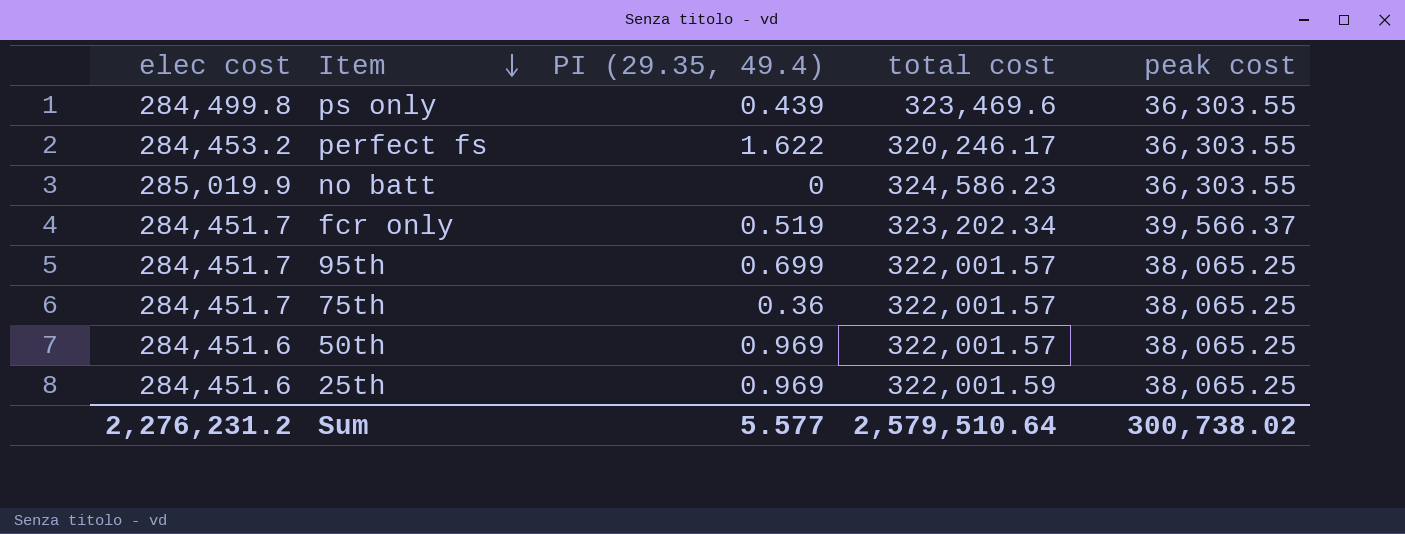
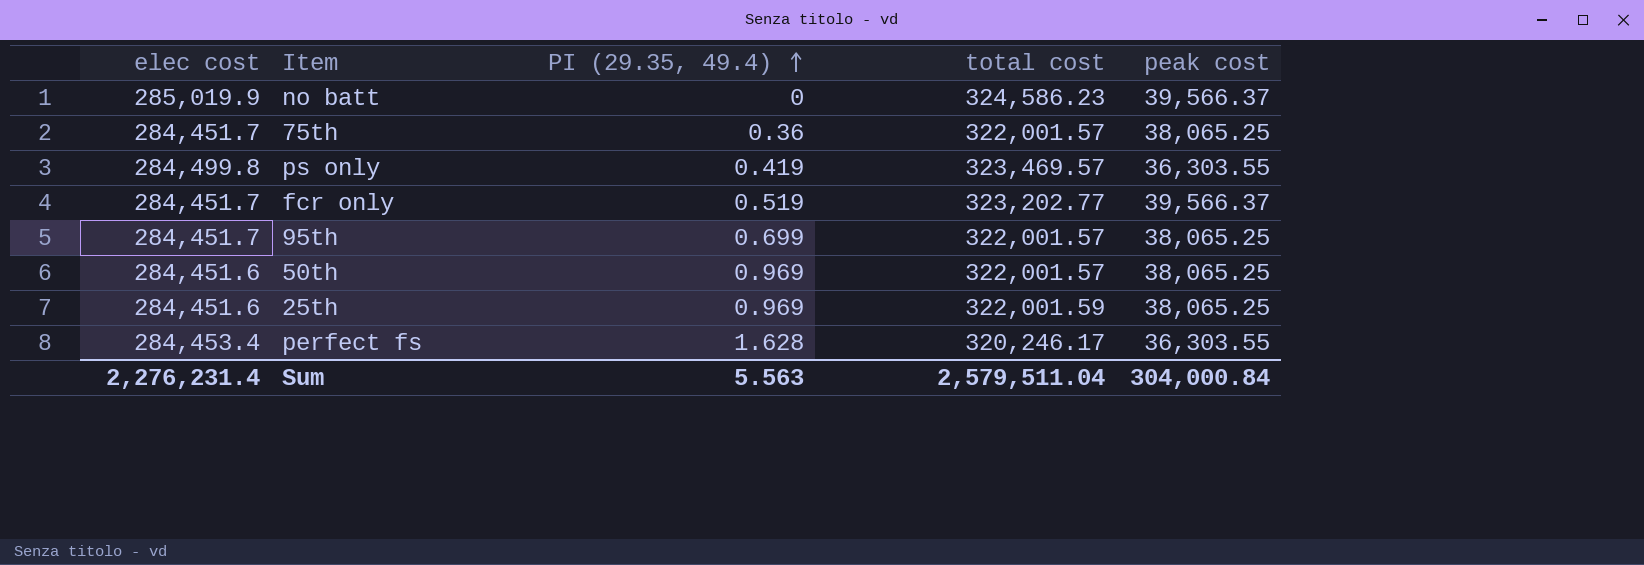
row order: Item descending -> PI (29.35, 49.4) ascending
no batt | peak cost: 36,303.55 -> 39,566.37
ps only | PI (29.35, 49.4): 0.439 -> 0.419
ps only | total cost: 323,469.6 -> 323,469.57
fcr only | total cost: 323,202.34 -> 323,202.77
perfect fs | elec cost: 284,453.2 -> 284,453.4
perfect fs | PI (29.35, 49.4): 1.622 -> 1.628
Sum | elec cost: 2,276,231.2 -> 2,276,231.4
Sum | PI (29.35, 49.4): 5.577 -> 5.563
Sum | total cost: 2,579,510.64 -> 2,579,511.04
Sum | peak cost: 300,738.02 -> 304,000.84

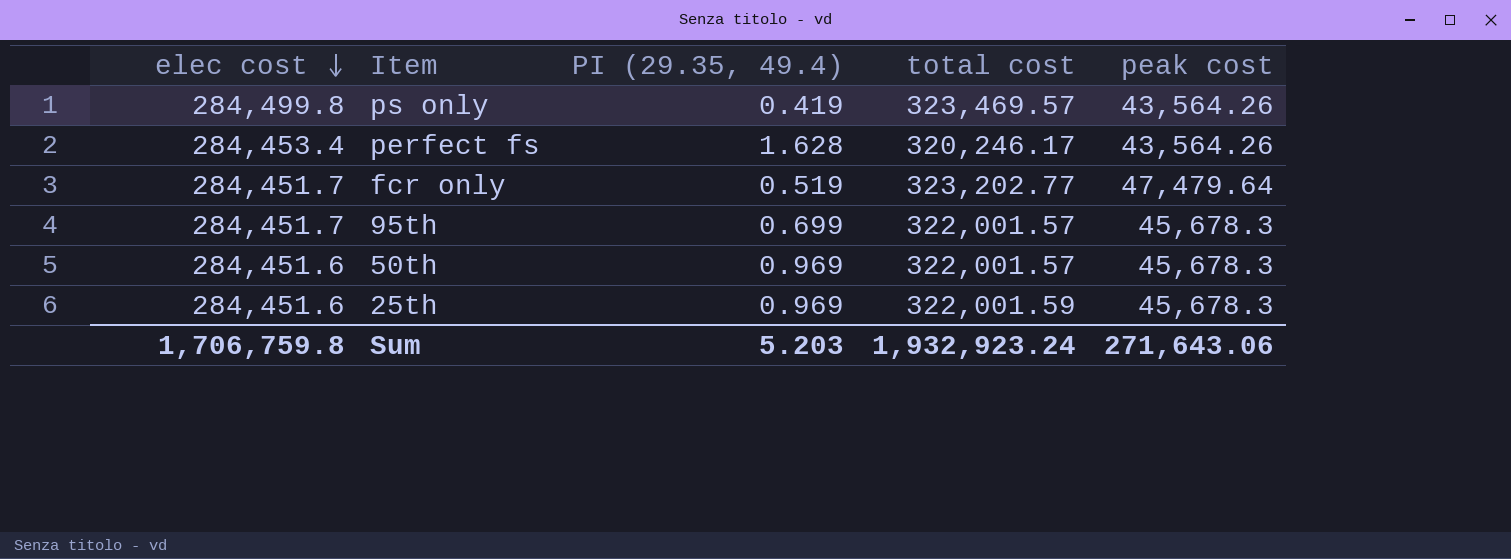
row order: PI (29.35, 49.4) ascending -> elec cost descending
row no batt: 285,019.9 | 0 | 324,586.23 | 39,566.37 -> none
row 75th: 284,451.7 | 0.36 | 322,001.57 | 38,065.25 -> none
ps only | peak cost: 36,303.55 -> 43,564.26
perfect fs | peak cost: 36,303.55 -> 43,564.26
fcr only | peak cost: 39,566.37 -> 47,479.64
95th | peak cost: 38,065.25 -> 45,678.3
50th | peak cost: 38,065.25 -> 45,678.3
25th | peak cost: 38,065.25 -> 45,678.3
Sum | elec cost: 2,276,231.4 -> 1,706,759.8
Sum | PI (29.35, 49.4): 5.563 -> 5.203
Sum | total cost: 2,579,511.04 -> 1,932,923.24
Sum | peak cost: 304,000.84 -> 271,643.06

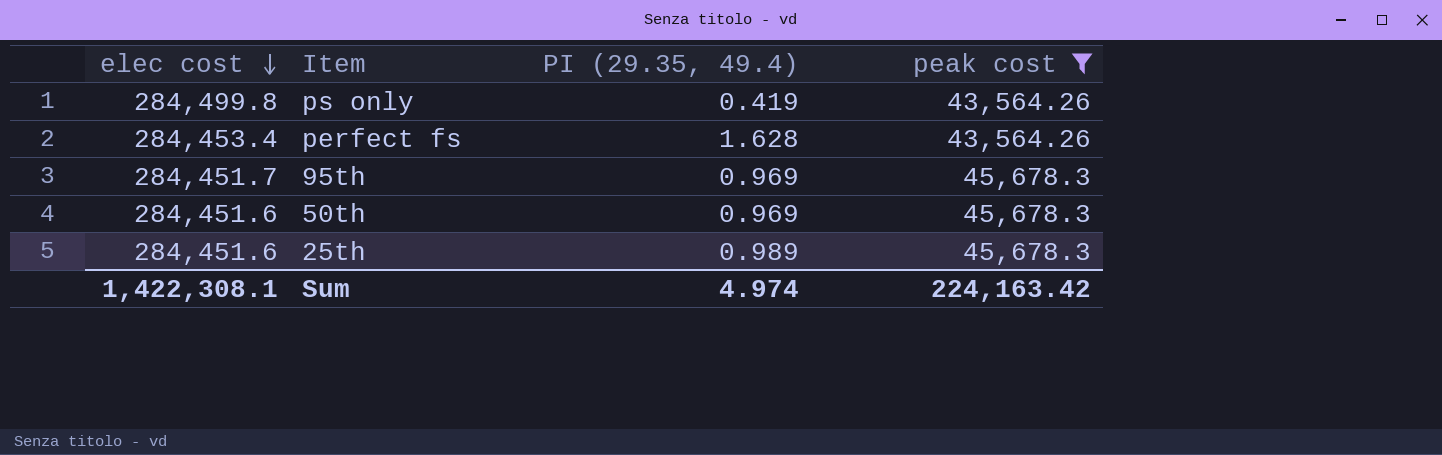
filter: none -> peak cost != 47,479.64
column total cost | position: 4 -> none
95th | PI (29.35, 49.4): 0.699 -> 0.969
25th | PI (29.35, 49.4): 0.969 -> 0.989
Sum | elec cost: 1,706,759.8 -> 1,422,308.1
Sum | PI (29.35, 49.4): 5.203 -> 4.974
Sum | peak cost: 271,643.06 -> 224,163.42

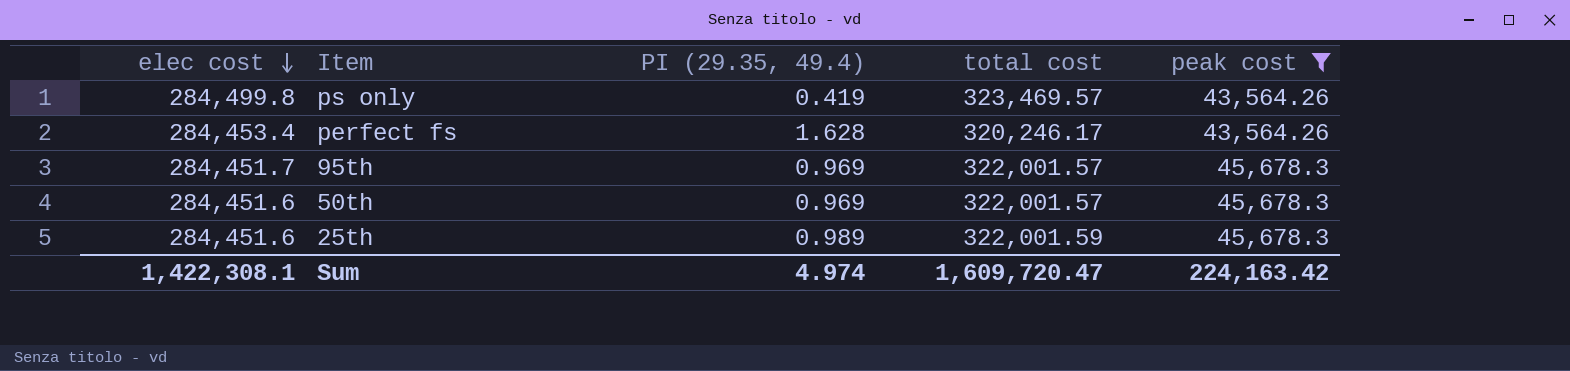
column total cost | position: none -> 4

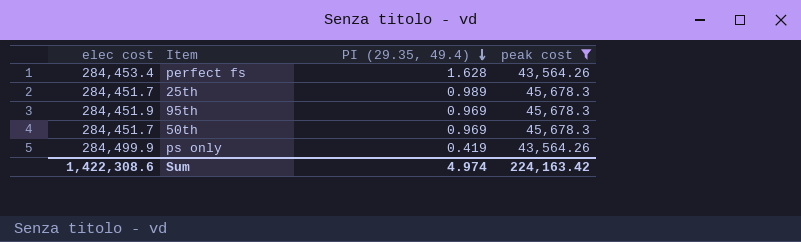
row order: elec cost descending -> PI (29.35, 49.4) descending
column total cost | position: 4 -> none
25th | elec cost: 284,451.6 -> 284,451.7
95th | elec cost: 284,451.7 -> 284,451.9
50th | elec cost: 284,451.6 -> 284,451.7
ps only | elec cost: 284,499.8 -> 284,499.9
Sum | elec cost: 1,422,308.1 -> 1,422,308.6

